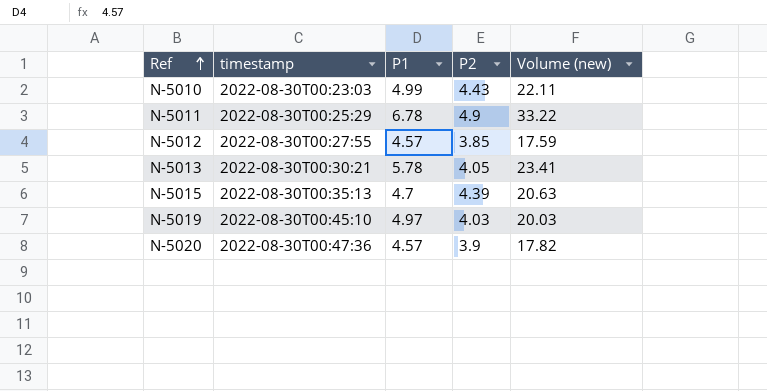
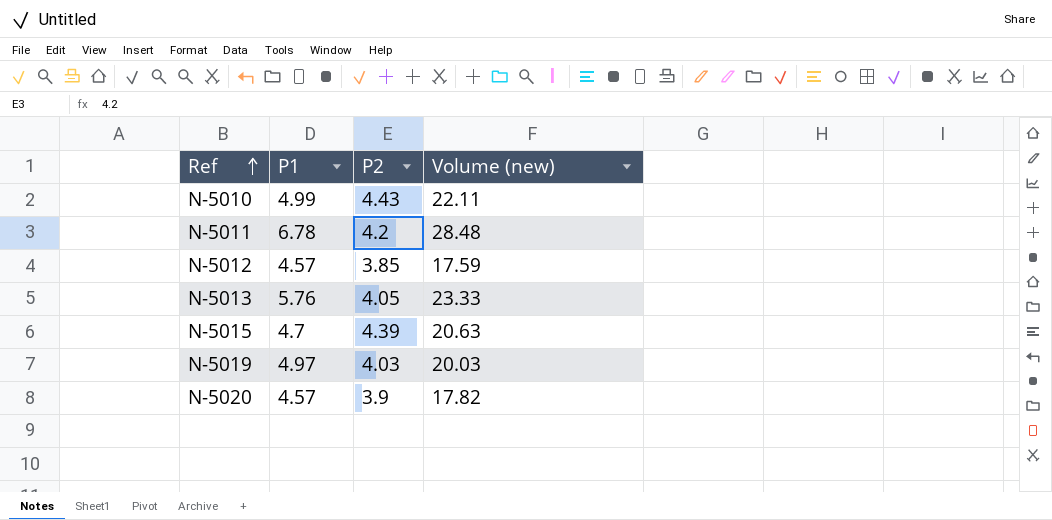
column timestamp | position: 2 -> none
N-5011 | P2: 4.9 -> 4.2
N-5011 | Volume (new): 33.22 -> 28.48
N-5013 | P1: 5.78 -> 5.76
N-5013 | Volume (new): 23.41 -> 23.33

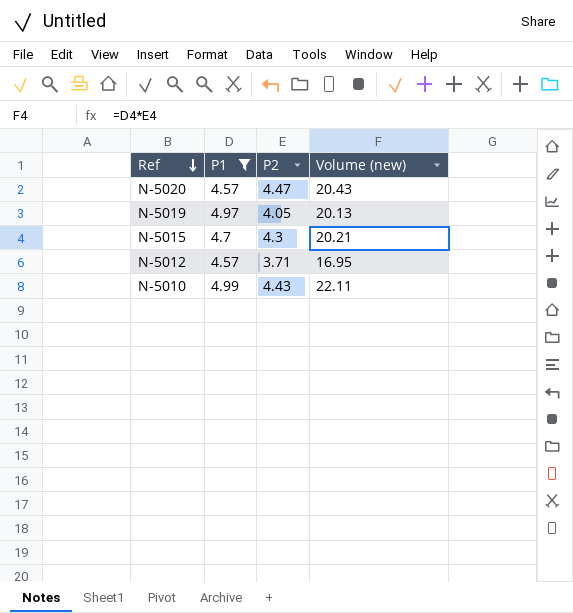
filter: none -> P1 <= 4.99
row order: Ref ascending -> Ref descending
N-5020 | P2: 3.9 -> 4.47
N-5020 | Volume (new): 17.82 -> 20.43
N-5019 | P2: 4.03 -> 4.05
N-5019 | Volume (new): 20.03 -> 20.13
N-5015 | P2: 4.39 -> 4.3
N-5015 | Volume (new): 20.63 -> 20.21
N-5012 | P2: 3.85 -> 3.71
N-5012 | Volume (new): 17.59 -> 16.95

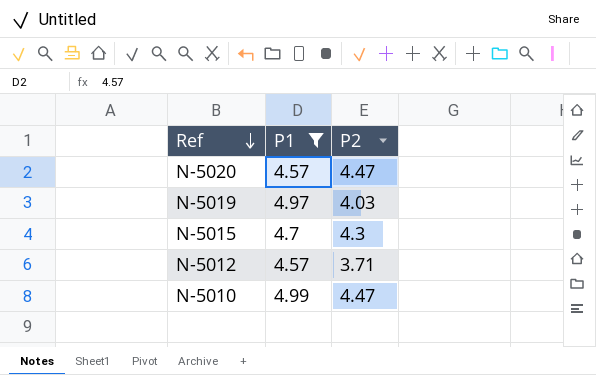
column Volume (new) | formula: [P1] * [P2] -> none
N-5019 | P2: 4.05 -> 4.03
N-5010 | P2: 4.43 -> 4.47

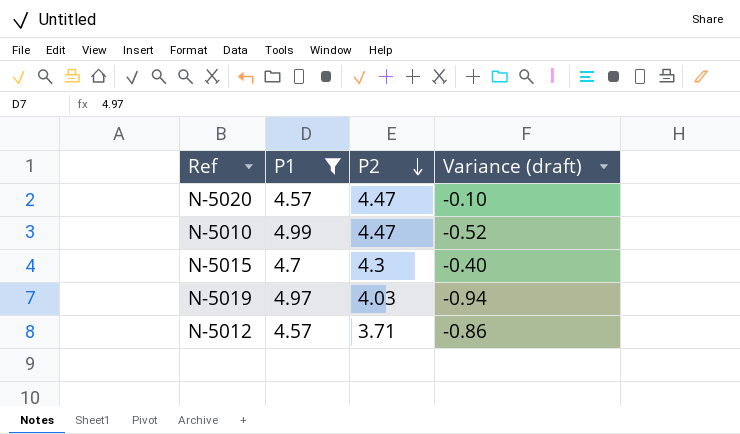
row order: Ref descending -> P2 descending
column Variance (draft) | formula: none -> [P2] - [P1]

